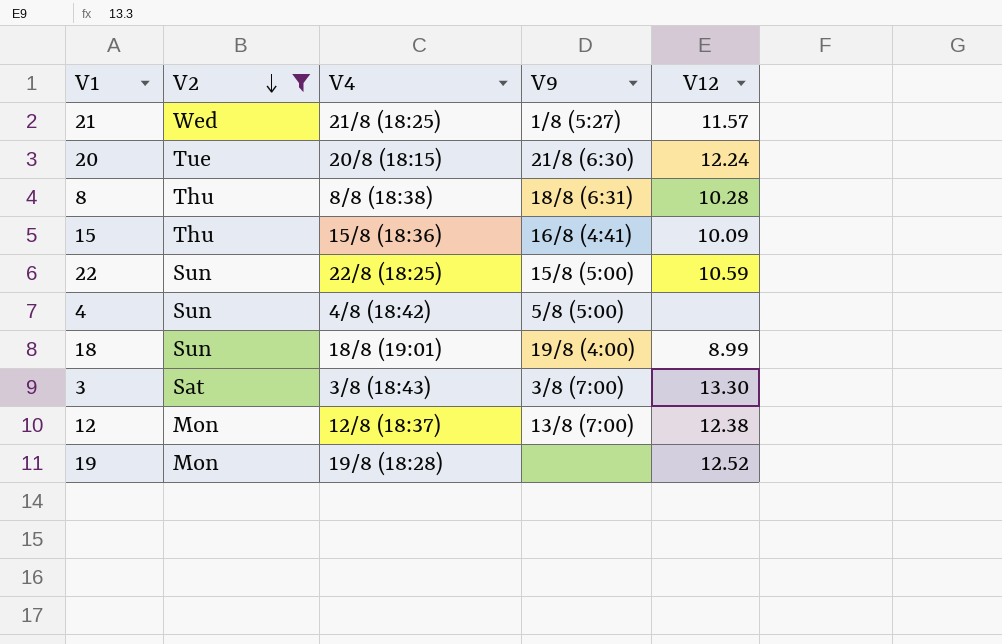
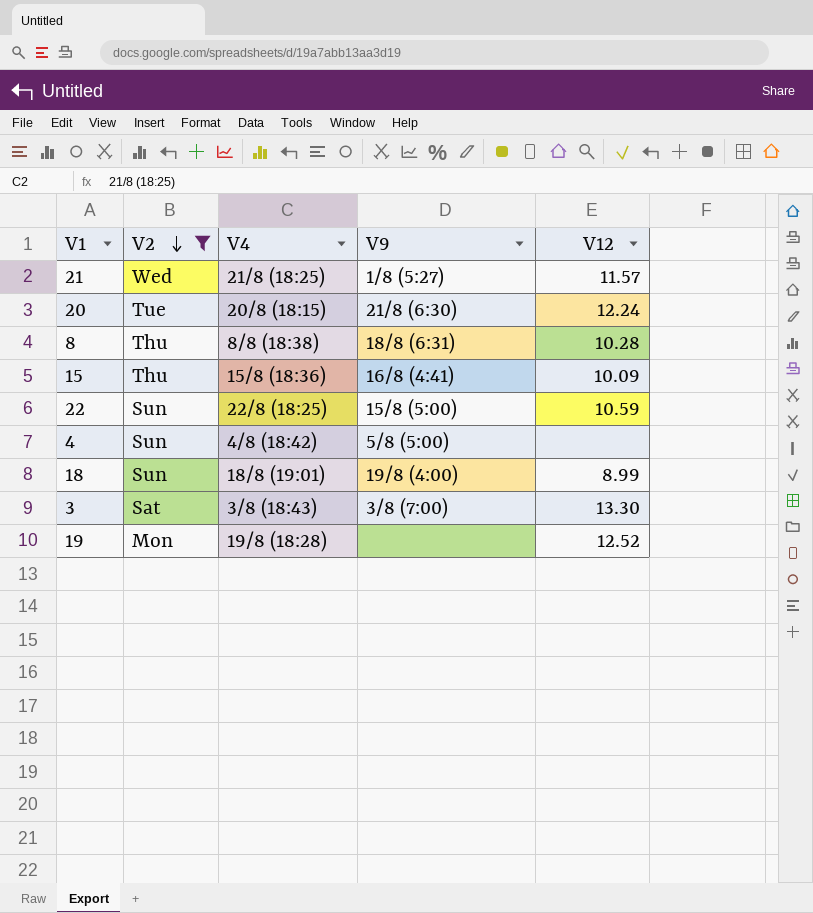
row 12: Mon | 12/8 (18:37) | 13/8 (7:00) | 12.38 -> none

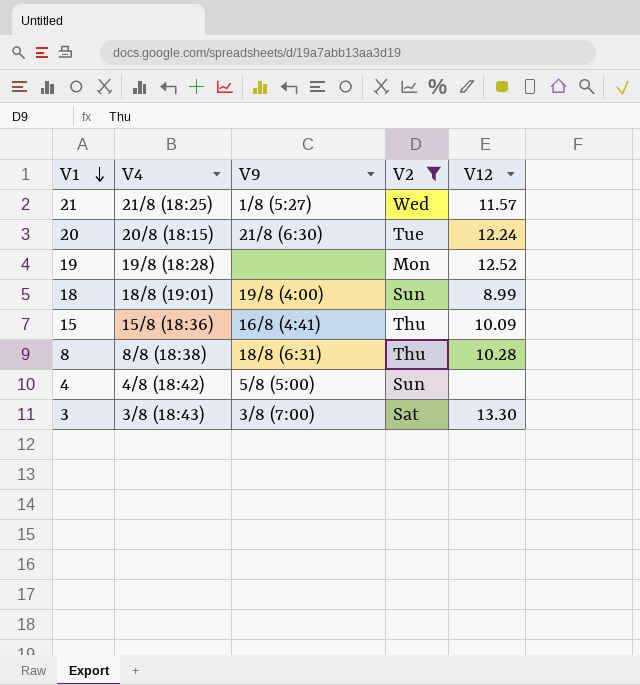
row order: V2 descending -> V1 descending
column V2 | position: 2 -> 4
row 22: Sun | 22/8 (18:25) | 15/8 (5:00) | 10.59 -> none

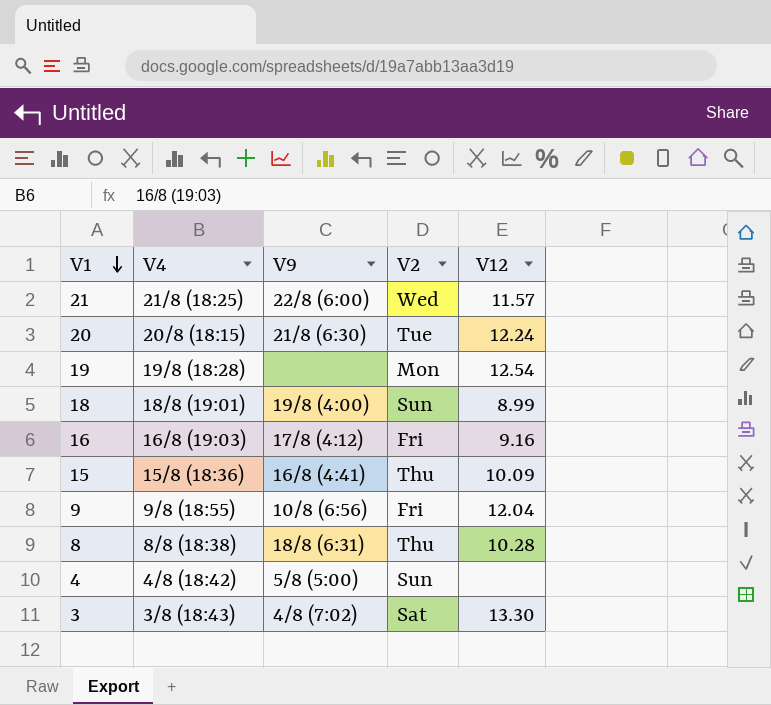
filter: V2 != Fri -> none
21 | V9: 1/8 (5:27) -> 22/8 (6:00)
19 | V12: 12.52 -> 12.54
3 | V9: 3/8 (7:00) -> 4/8 (7:02)

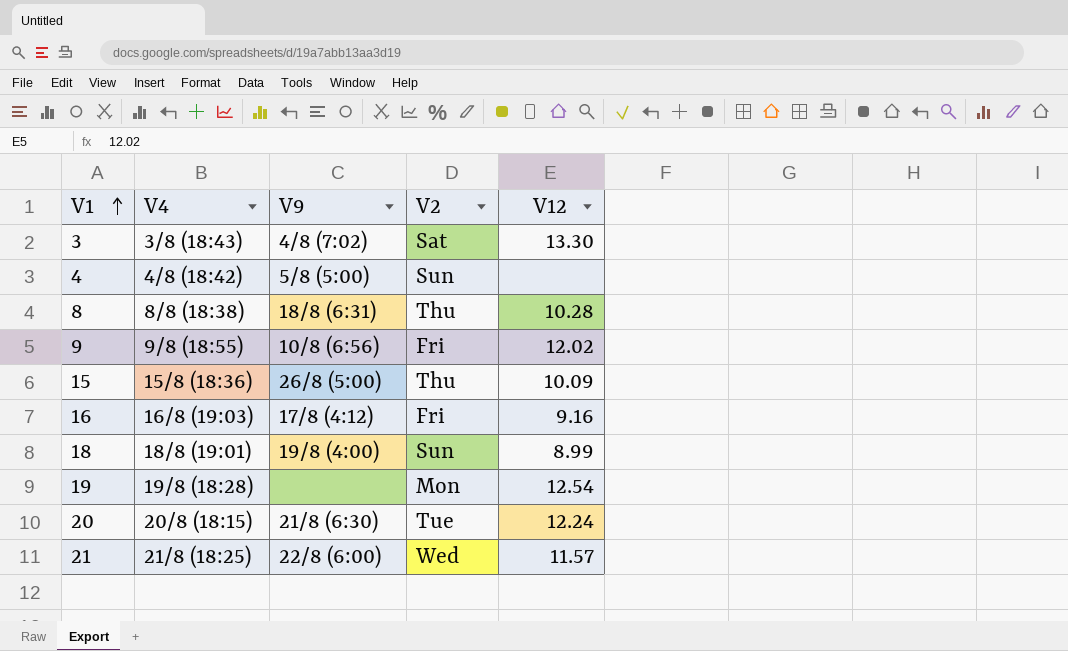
row order: V1 descending -> V1 ascending
9 | V12: 12.04 -> 12.02
15 | V9: 16/8 (4:41) -> 26/8 (5:00)

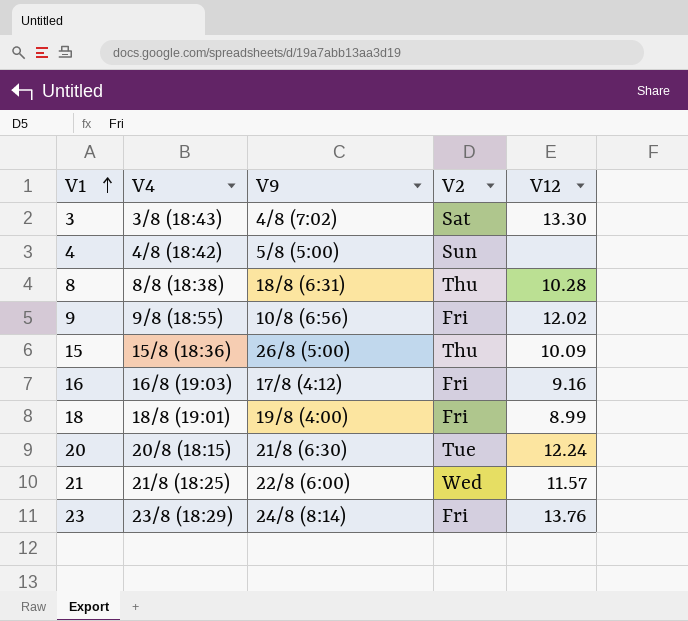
row 19: 19/8 (18:28) | none | Mon | 12.54 -> none
18 | V2: Sun -> Fri
row 23: none -> 23/8 (18:29) | 24/8 (8:14) | Fri | 13.76

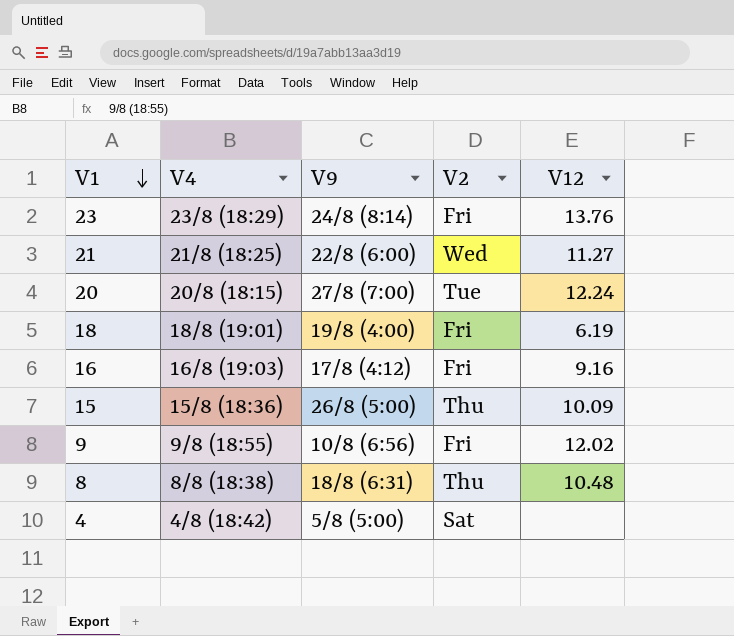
row order: V1 ascending -> V1 descending
row 3: 3/8 (18:43) | 4/8 (7:02) | Sat | 13.30 -> none
21 | V12: 11.57 -> 11.27
20 | V9: 21/8 (6:30) -> 27/8 (7:00)
18 | V12: 8.99 -> 6.19
8 | V12: 10.28 -> 10.48
4 | V2: Sun -> Sat

